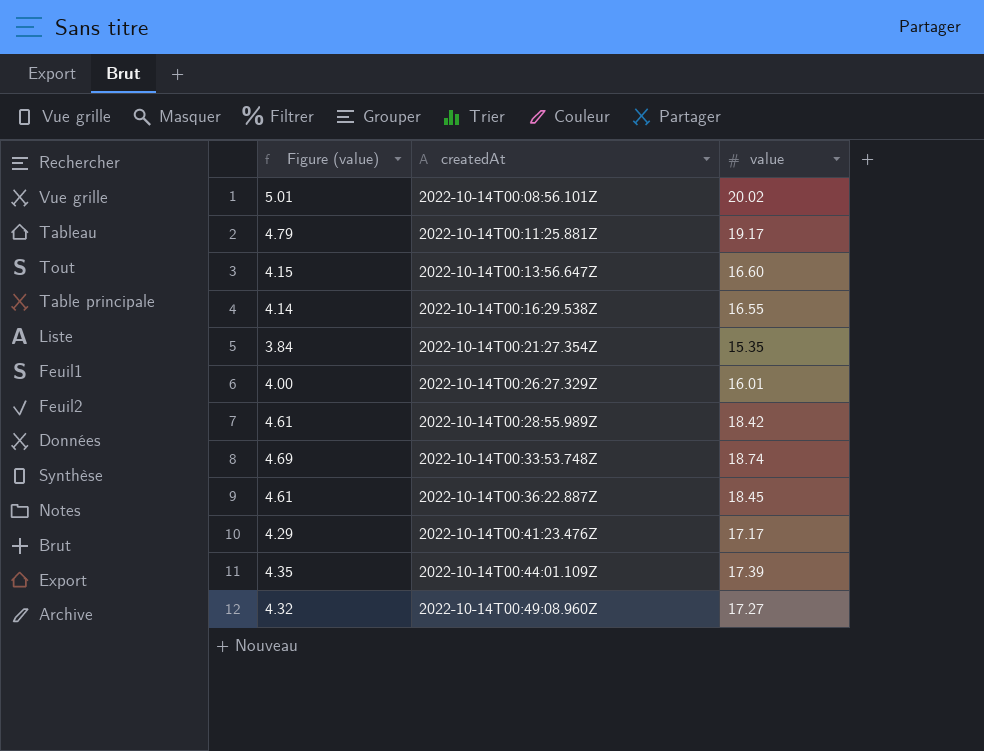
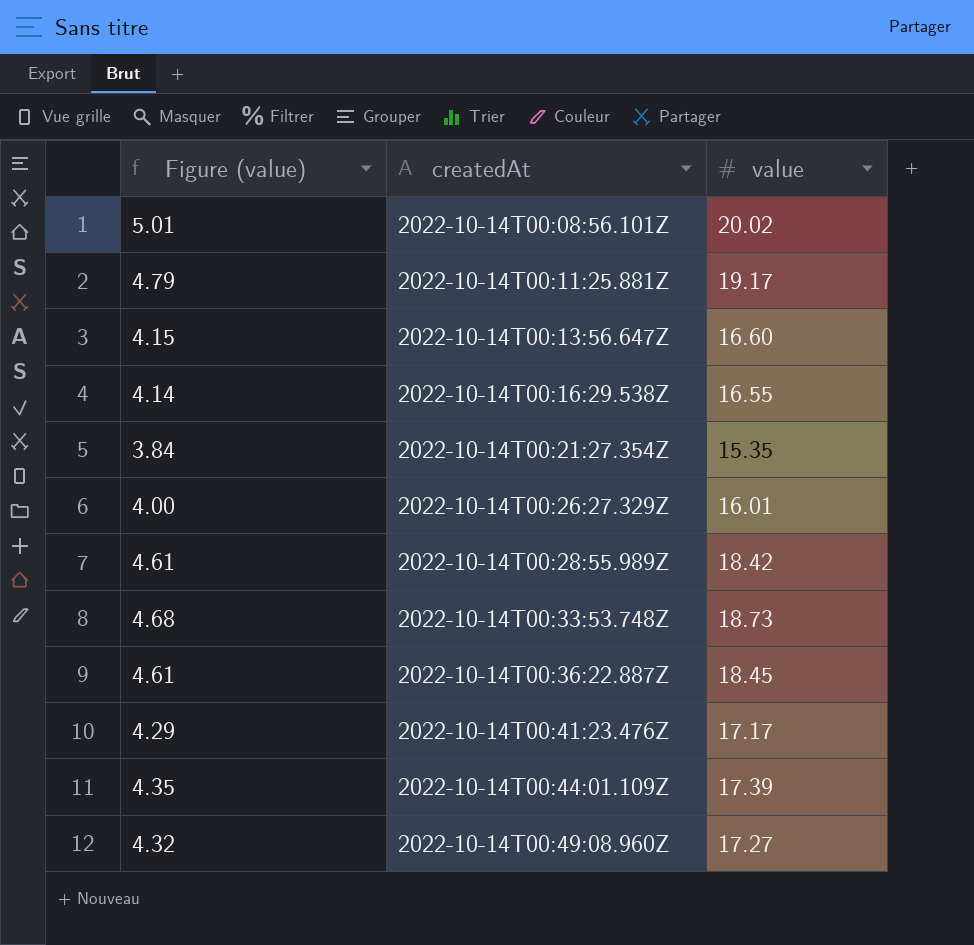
2022-10-14T00:33:53.748Z | Figure (value): 4.69 -> 4.68
2022-10-14T00:33:53.748Z | value: 18.74 -> 18.73

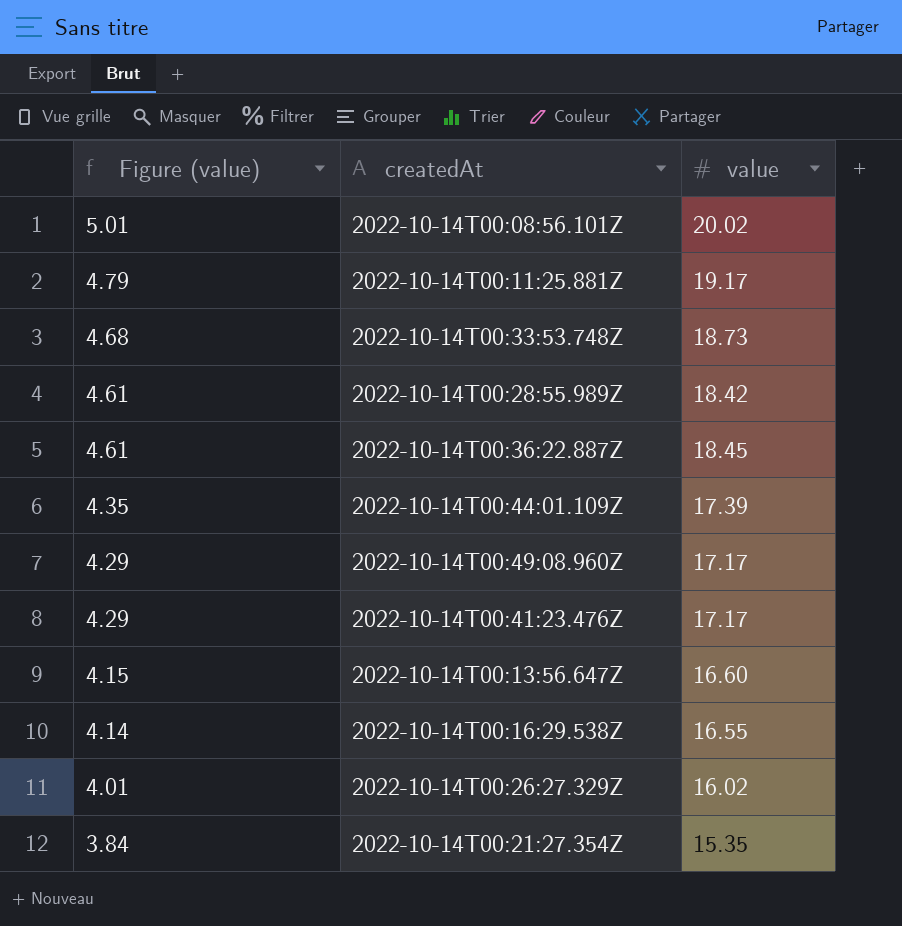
row order: createdAt ascending -> Figure (value) descending
2022-10-14T00:49:08.960Z | Figure (value): 4.32 -> 4.29
2022-10-14T00:49:08.960Z | value: 17.27 -> 17.17
2022-10-14T00:26:27.329Z | Figure (value): 4.00 -> 4.01
2022-10-14T00:26:27.329Z | value: 16.01 -> 16.02

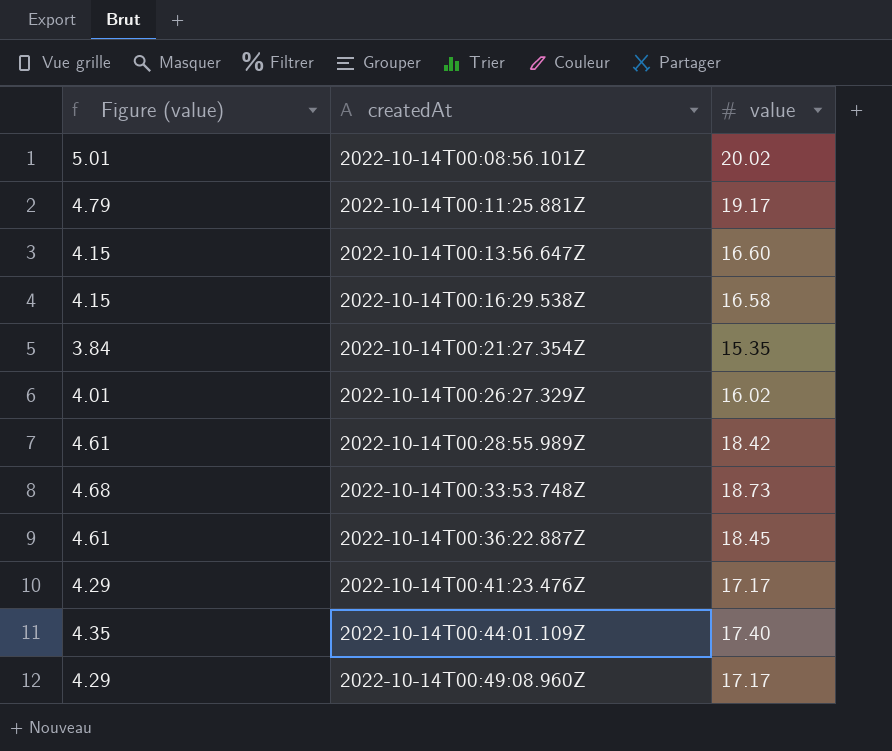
row order: Figure (value) descending -> createdAt ascending
2022-10-14T00:16:29.538Z | Figure (value): 4.14 -> 4.15
2022-10-14T00:16:29.538Z | value: 16.55 -> 16.58
2022-10-14T00:44:01.109Z | value: 17.39 -> 17.40

